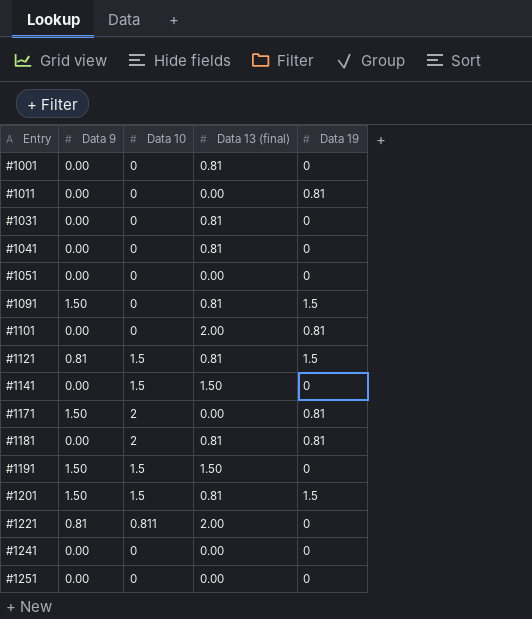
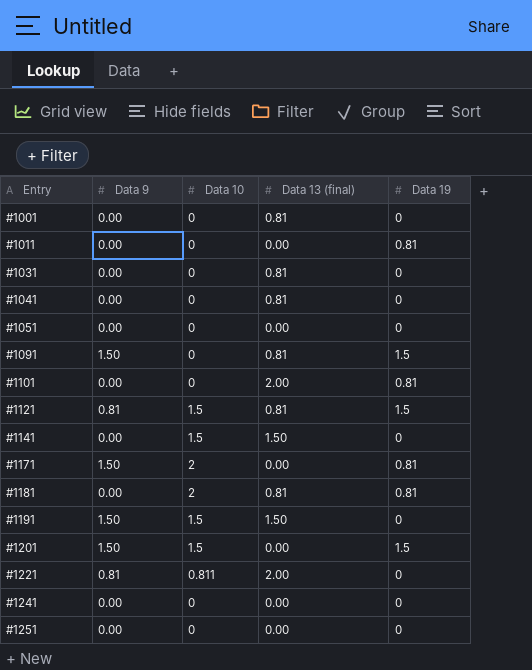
#1201 | Data 13 (final): 0.81 -> 0.00

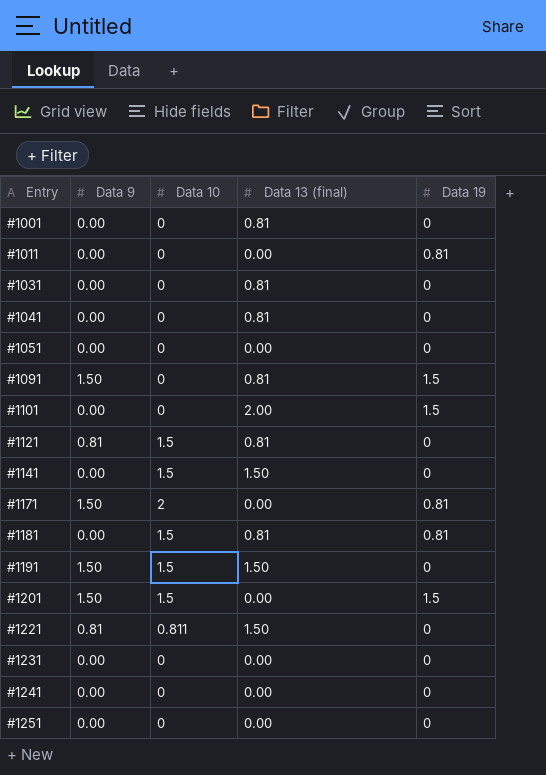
#1101 | Data 19: 0.81 -> 1.5
#1121 | Data 19: 1.5 -> 0
#1181 | Data 10: 2 -> 1.5
#1221 | Data 13 (final): 2.00 -> 1.50
row #1231: none -> 0.00 | 0 | 0.00 | 0

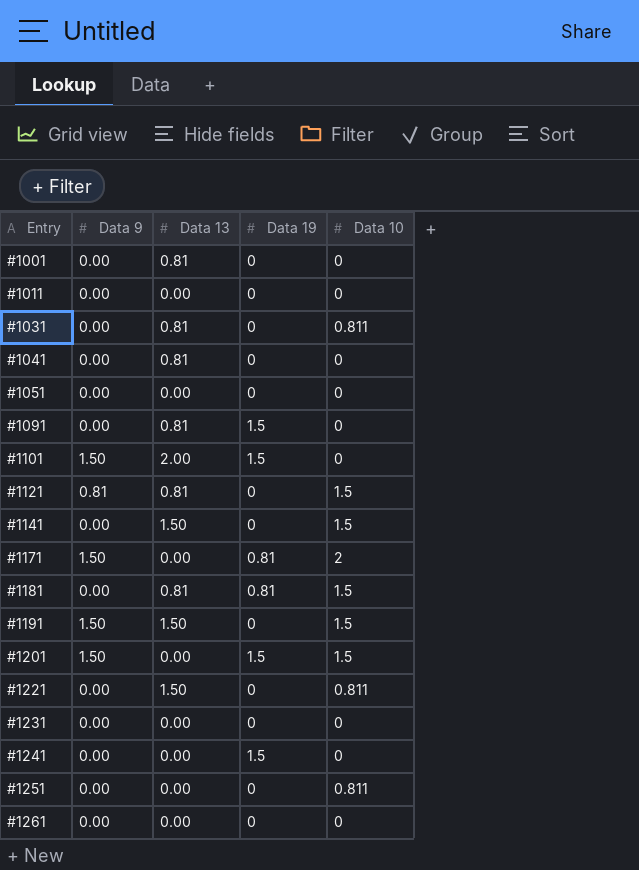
column name: Data 13 (final) -> Data 13
column Data 10 | position: 3 -> 5
#1011 | Data 19: 0.81 -> 0
#1031 | Data 10: 0 -> 0.811
#1091 | Data 9: 1.50 -> 0.00
#1101 | Data 9: 0.00 -> 1.50
#1221 | Data 9: 0.81 -> 0.00
#1241 | Data 19: 0 -> 1.5
#1251 | Data 10: 0 -> 0.811
row #1261: none -> 0.00 | 0.00 | 0 | 0

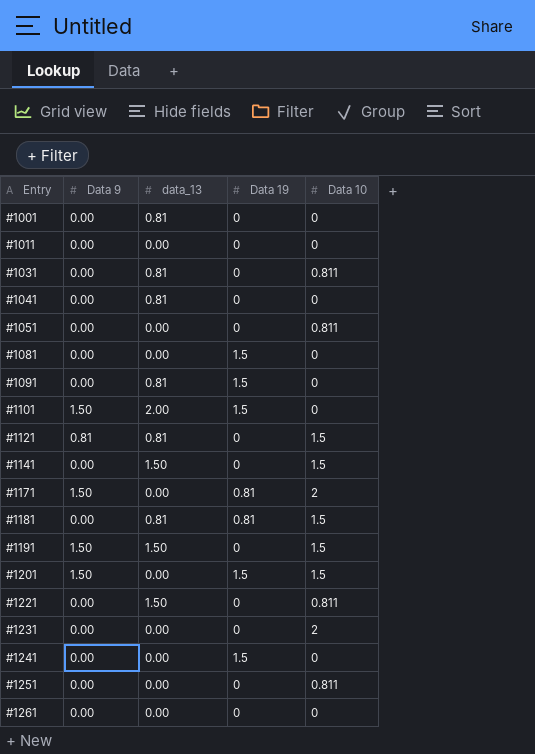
column name: Data 13 -> data_13
#1051 | Data 10: 0 -> 0.811
row #1081: none -> 0.00 | 0.00 | 1.5 | 0
#1231 | Data 10: 0 -> 2

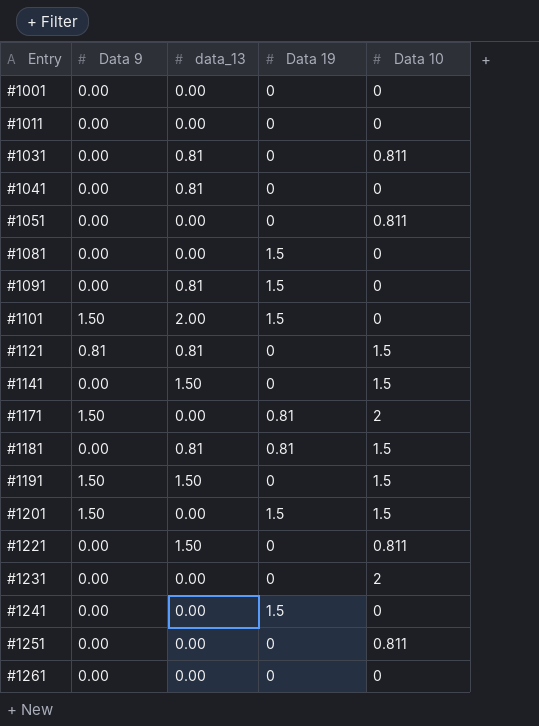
#1001 | data_13: 0.81 -> 0.00

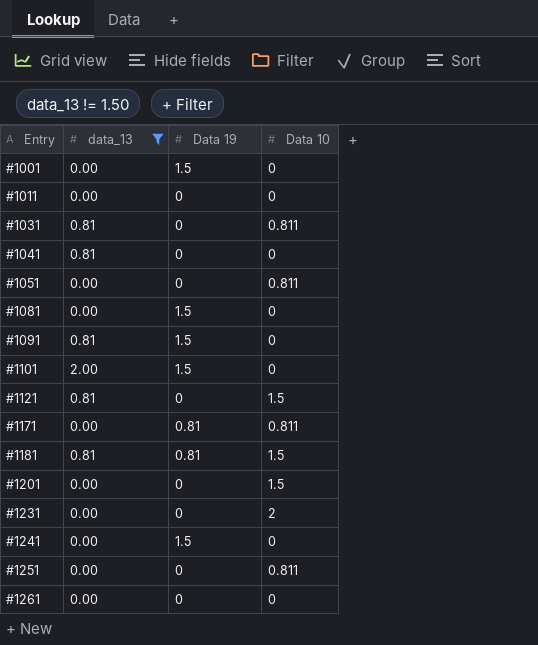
filter: none -> data_13 != 1.50
column Data 9 | position: 2 -> none
#1001 | Data 19: 0 -> 1.5
#1171 | Data 10: 2 -> 0.811
#1201 | Data 19: 1.5 -> 0

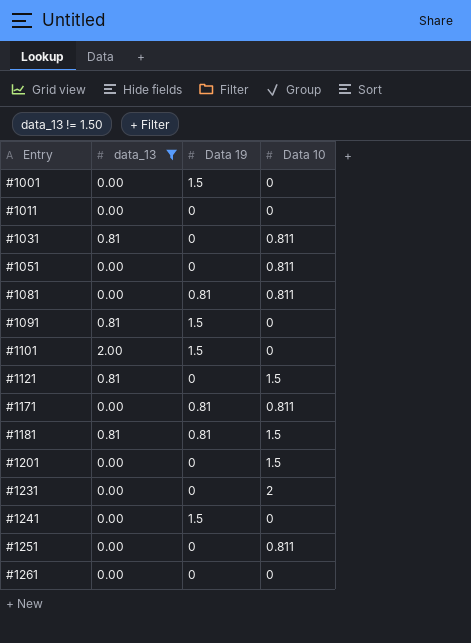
row #1041: 0.81 | 0 | 0 -> none
#1081 | Data 19: 1.5 -> 0.81
#1081 | Data 10: 0 -> 0.811

